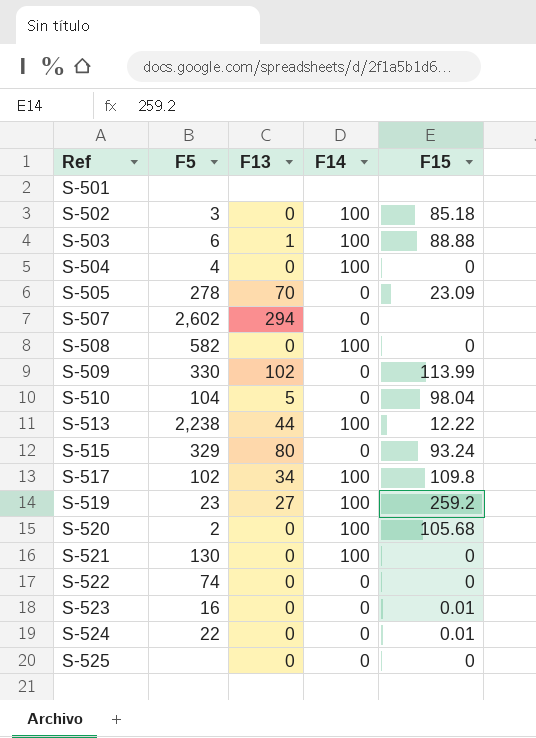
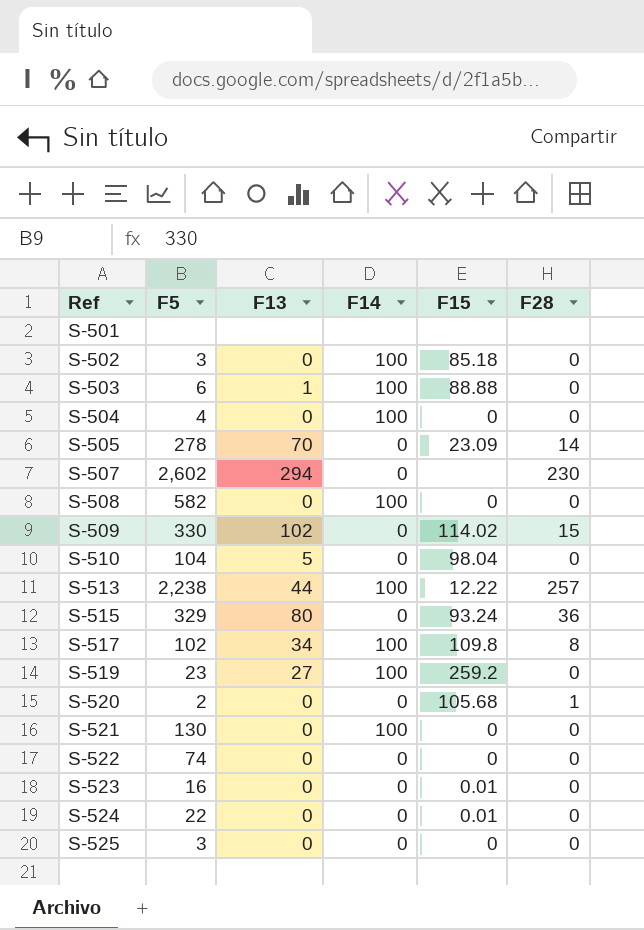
column F28 | position: none -> 6
S-509 | F15: 113.99 -> 114.02
S-520 | F14: 100 -> 0
S-525 | F5: none -> 3

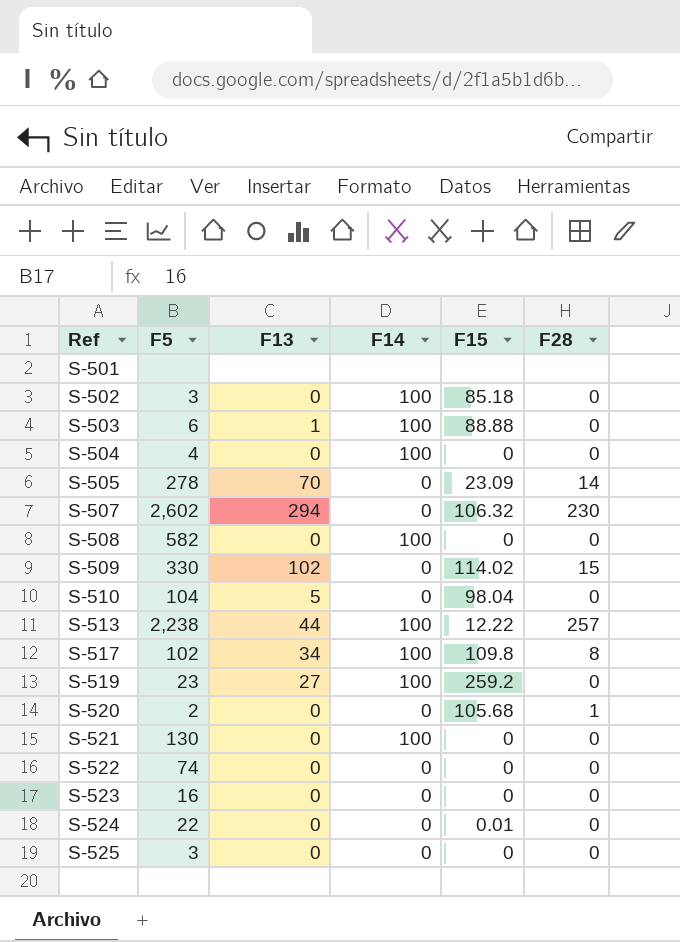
row S-515: 329 | 80 | 0 | 93.24 | 36 -> none
S-507 | F15: none -> 106.32
S-523 | F15: 0.01 -> 0

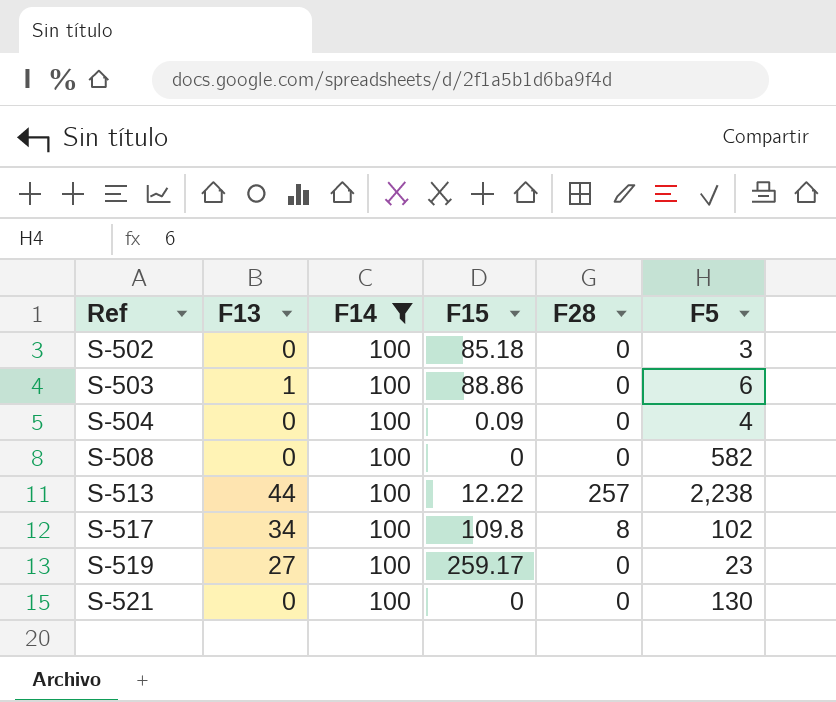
filter: none -> F14 = 100
column F5 | position: 2 -> 6
S-503 | F15: 88.88 -> 88.86
S-504 | F15: 0 -> 0.09
S-519 | F15: 259.2 -> 259.17

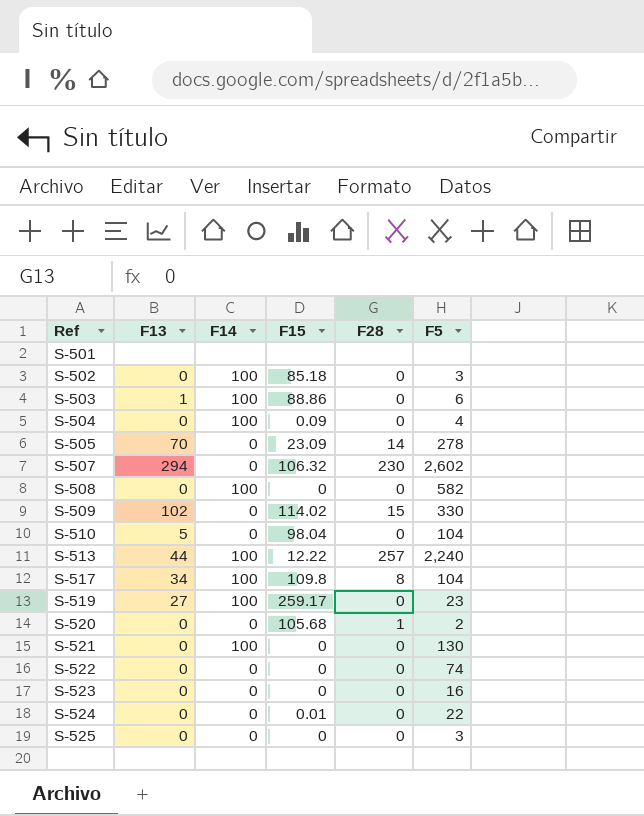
filter: F14 = 100 -> none
S-513 | F5: 2,238 -> 2,240
S-517 | F5: 102 -> 104

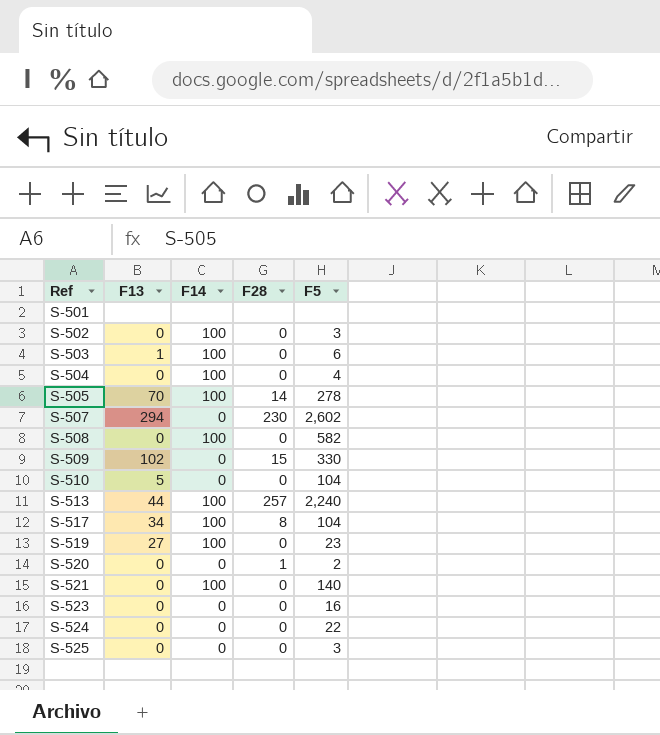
column F15 | position: 4 -> none
row S-522: 0 | 0 | 0 | 0 | 74 -> none
S-505 | F14: 0 -> 100
S-521 | F5: 130 -> 140

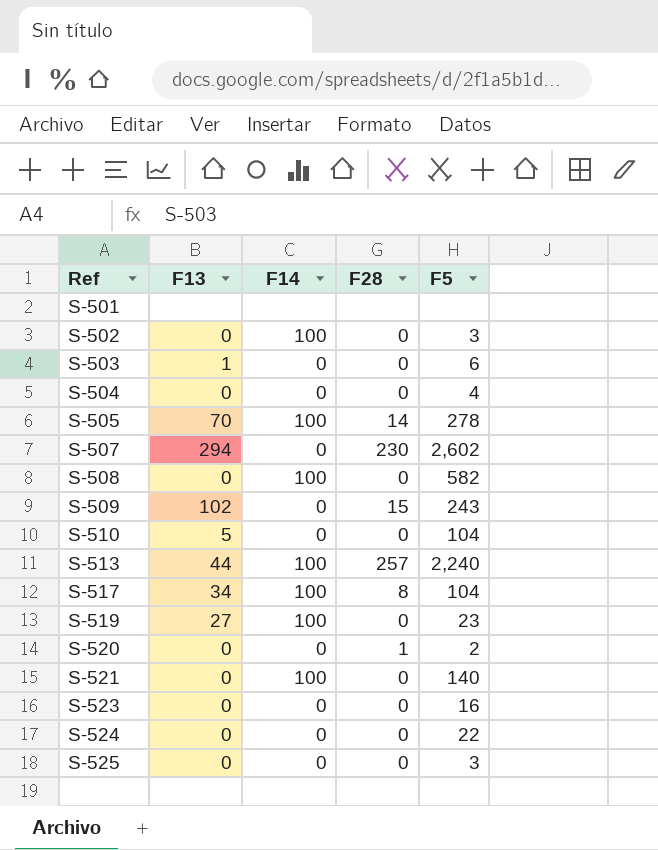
S-503 | F14: 100 -> 0
S-504 | F14: 100 -> 0
S-509 | F5: 330 -> 243

